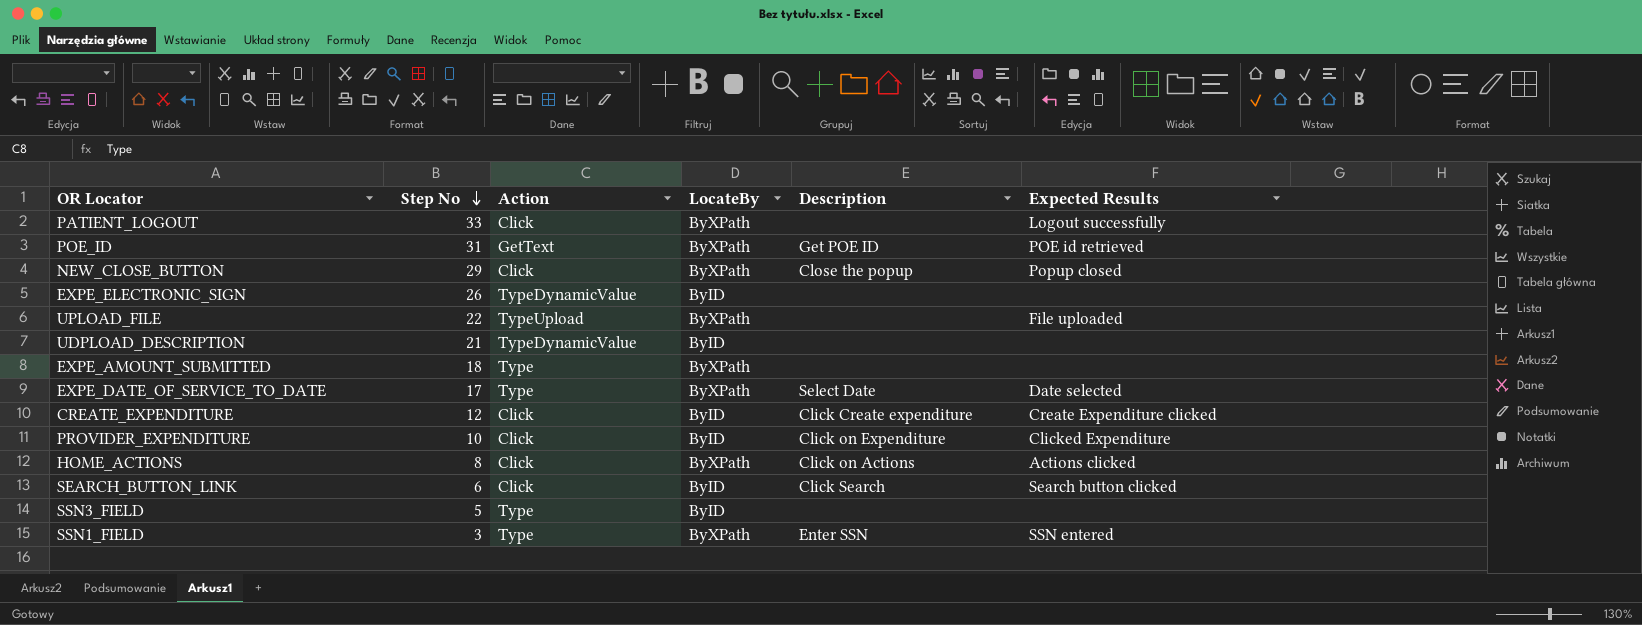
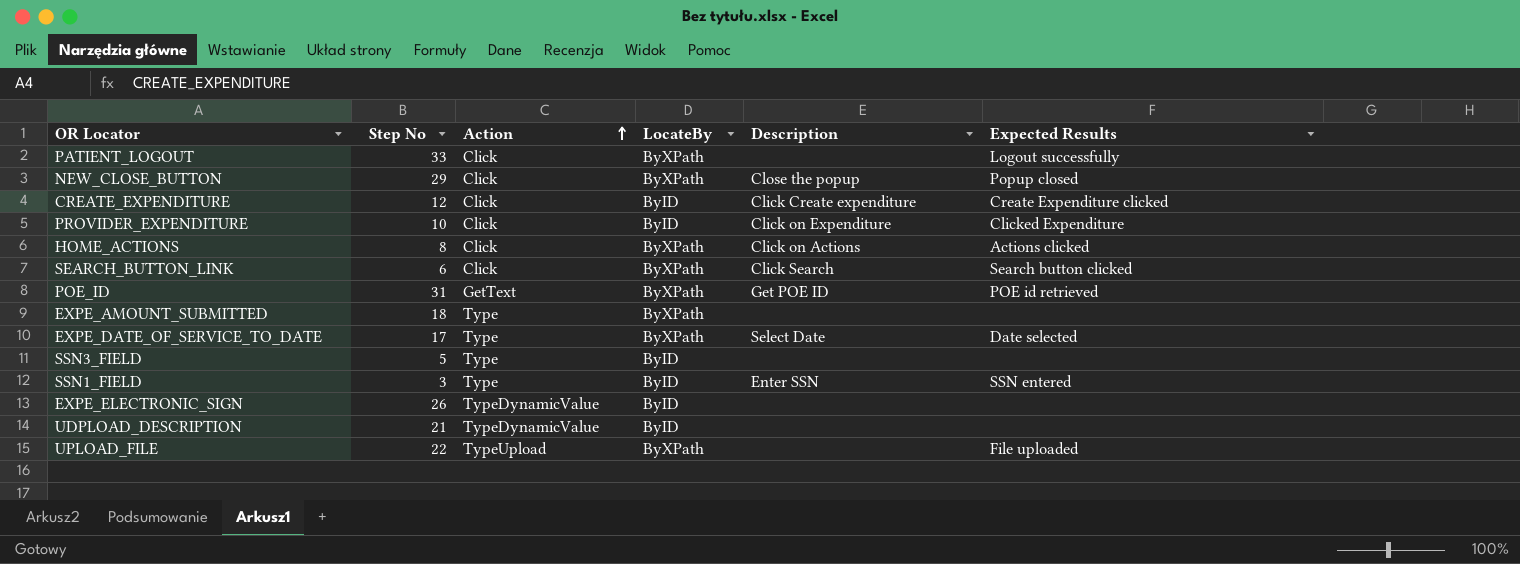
row order: Step No descending -> Action ascending
SEARCH_BUTTON_LINK | LocateBy: ByID -> ByXPath
SSN1_FIELD | LocateBy: ByXPath -> ByID

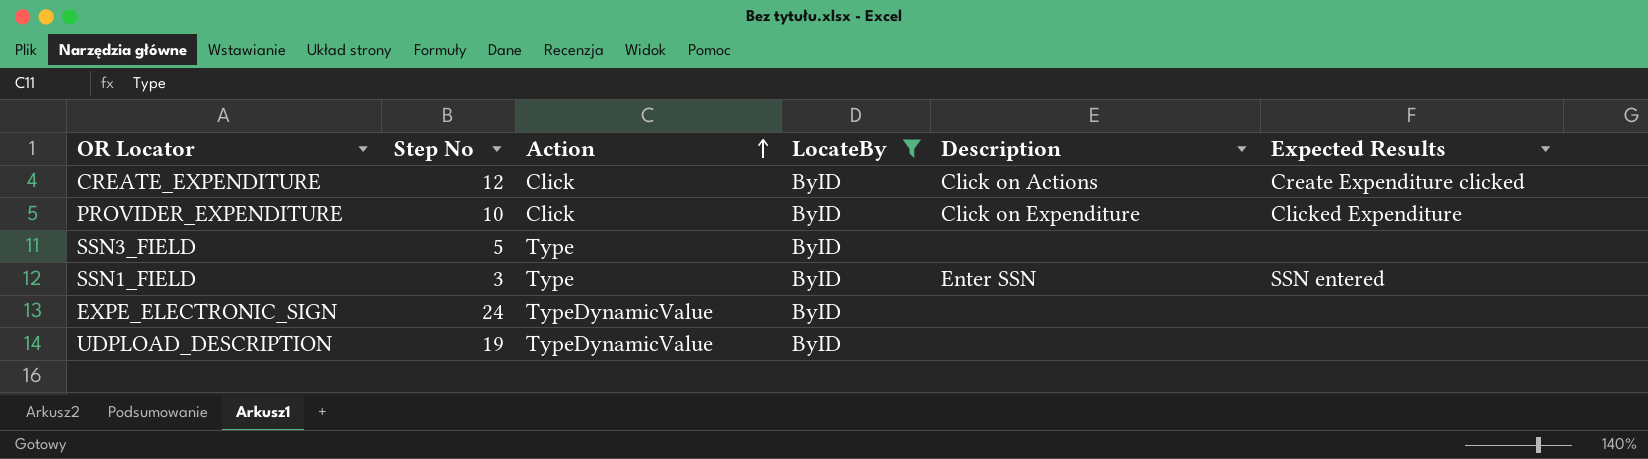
filter: none -> LocateBy = ByID
CREATE_EXPENDITURE | Description: Click Create expenditure -> Click on Actions
EXPE_ELECTRONIC_SIGN | Step No: 26 -> 24
UDPLOAD_DESCRIPTION | Step No: 21 -> 19

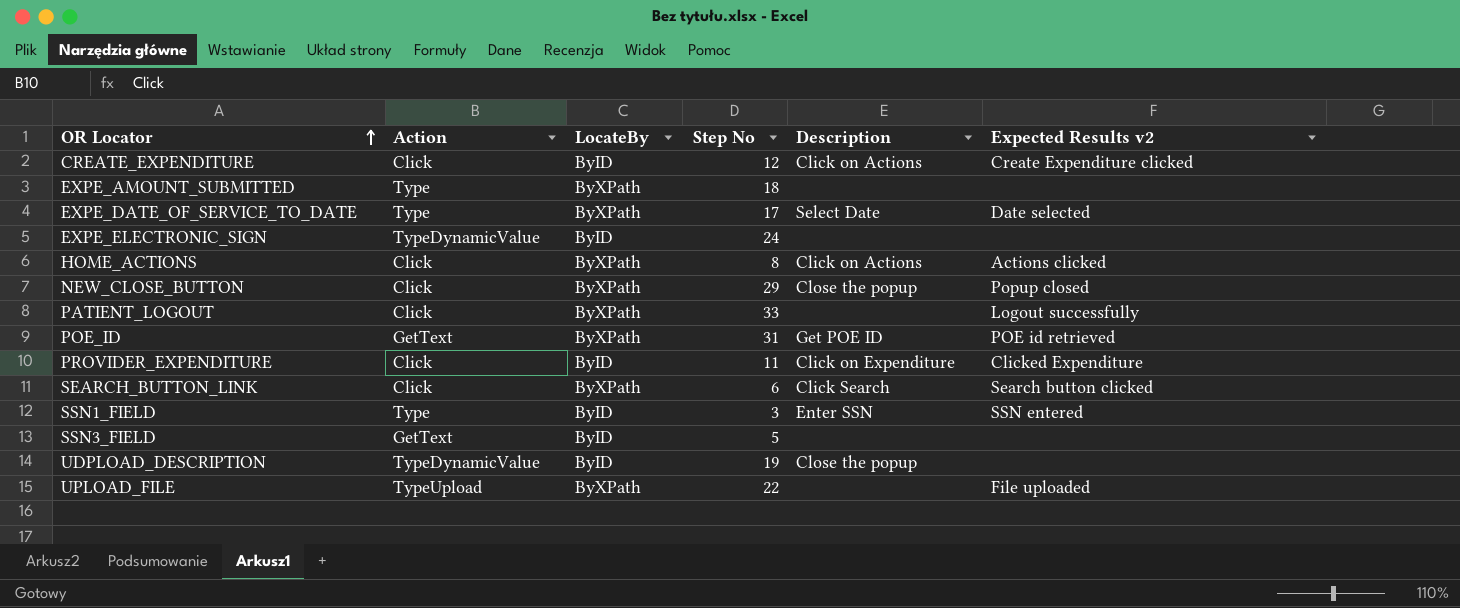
filter: LocateBy = ByID -> none
row order: Action ascending -> OR Locator ascending
column Step No | position: 2 -> 4
column name: Expected Results -> Expected Results v2
PROVIDER_EXPENDITURE | Step No: 10 -> 11
SSN3_FIELD | Action: Type -> GetText
UDPLOAD_DESCRIPTION | Description: none -> Close the popup

